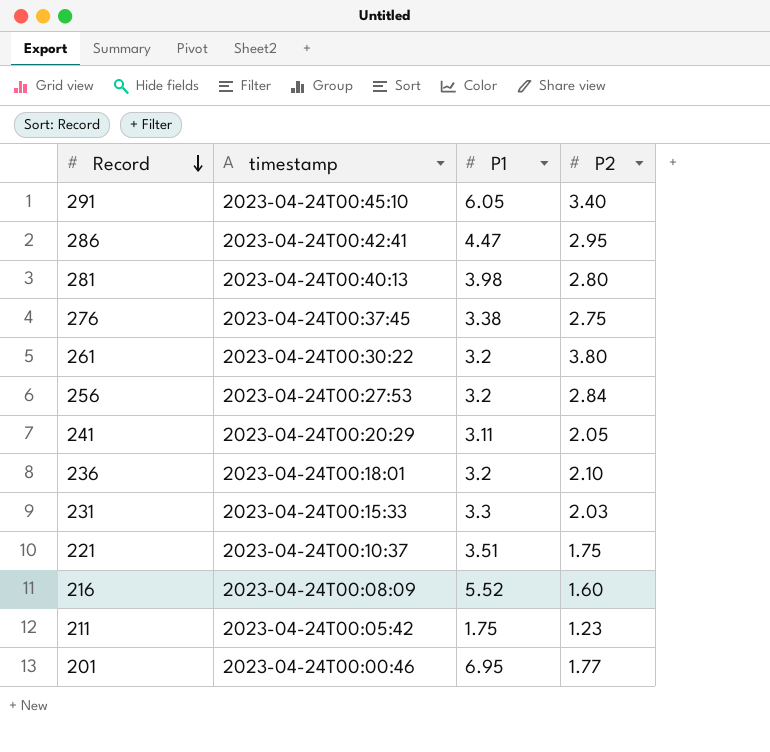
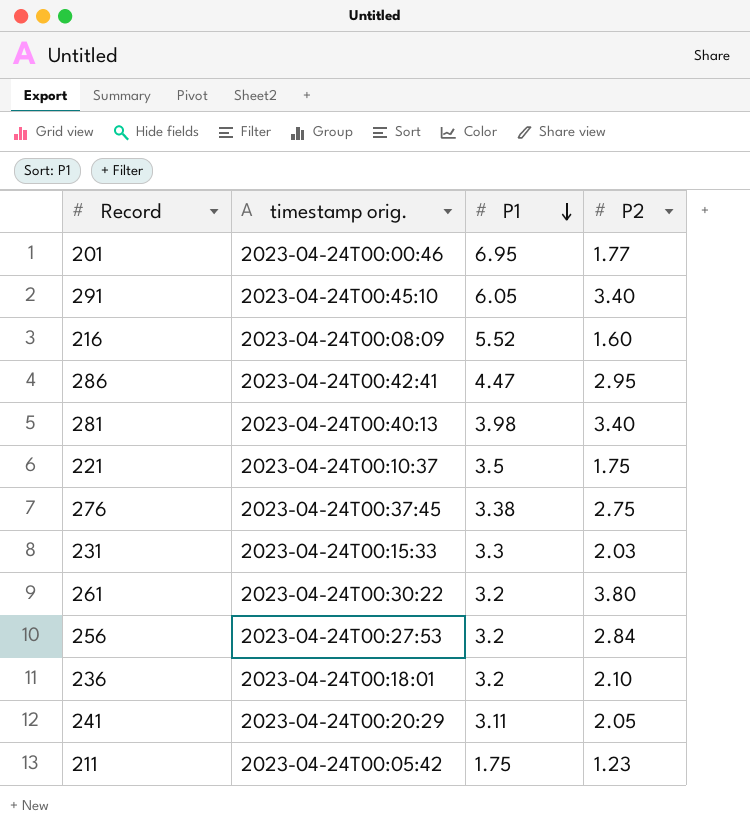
row order: Record descending -> P1 descending
column name: timestamp -> timestamp orig.
281 | P2: 2.80 -> 3.40
221 | P1: 3.51 -> 3.5

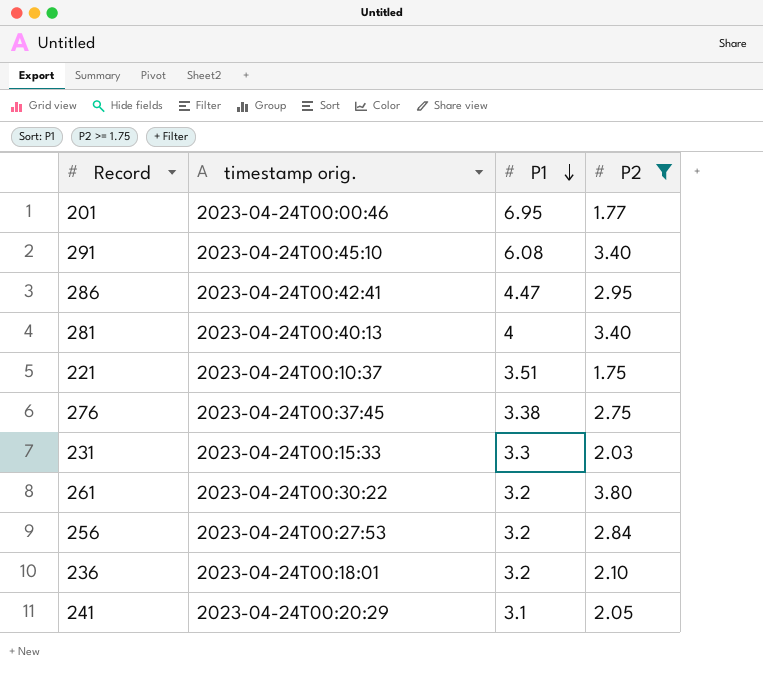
filter: none -> P2 >= 1.75
291 | P1: 6.05 -> 6.08
281 | P1: 3.98 -> 4
221 | P1: 3.5 -> 3.51
241 | P1: 3.11 -> 3.1

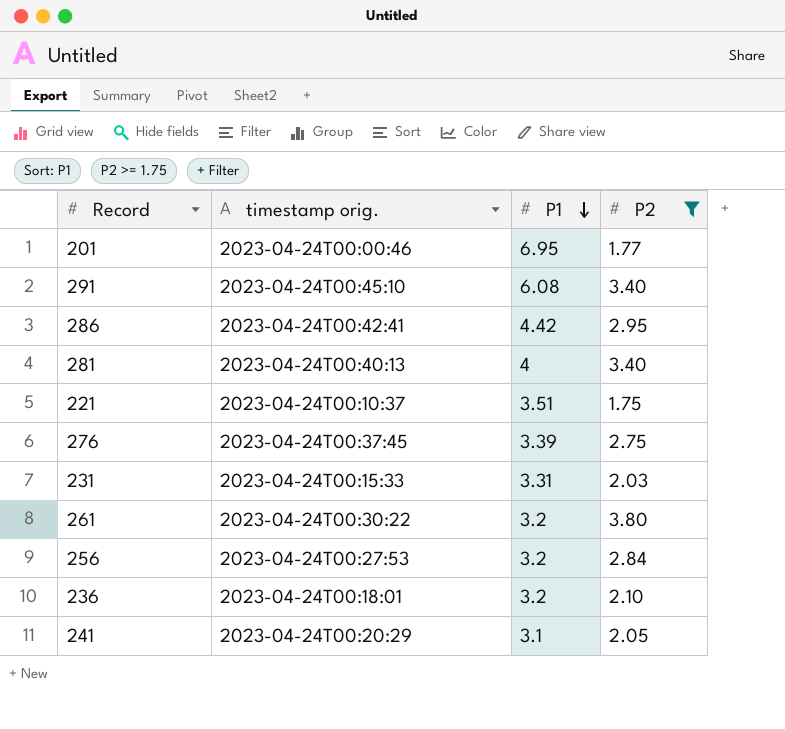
286 | P1: 4.47 -> 4.42
276 | P1: 3.38 -> 3.39
231 | P1: 3.3 -> 3.31

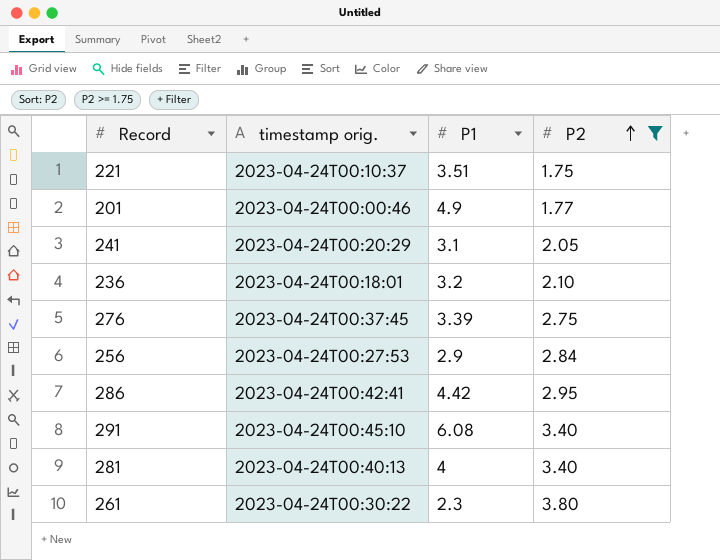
row order: P1 descending -> P2 ascending
row 231: 2023-04-24T00:15:33 | 3.31 | 2.03 -> none
201 | P1: 6.95 -> 4.9
256 | P1: 3.2 -> 2.9
261 | P1: 3.2 -> 2.3

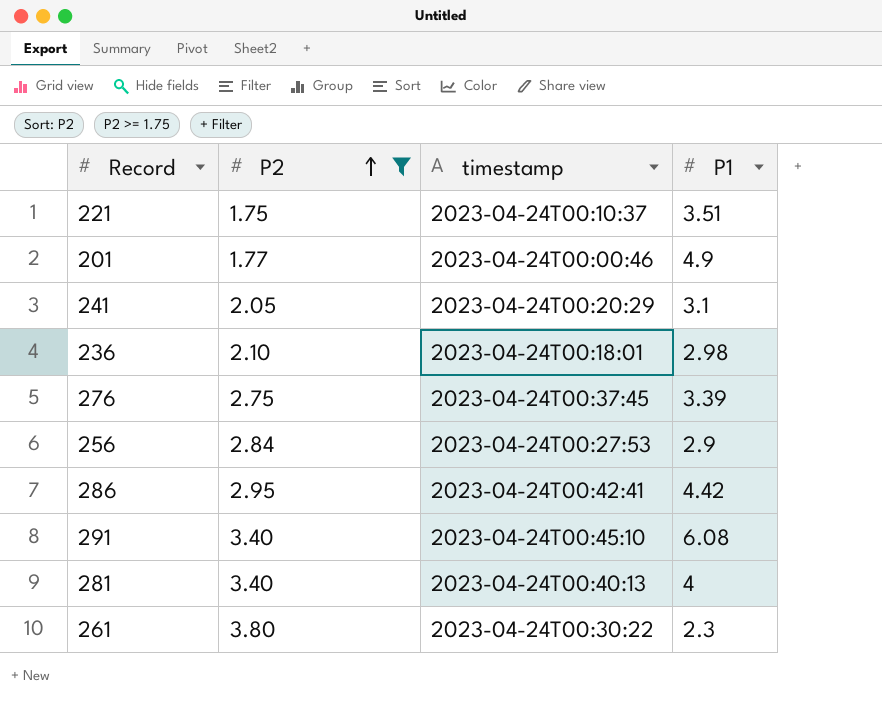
column P2 | position: 4 -> 2
column name: timestamp orig. -> timestamp
236 | P1: 3.2 -> 2.98

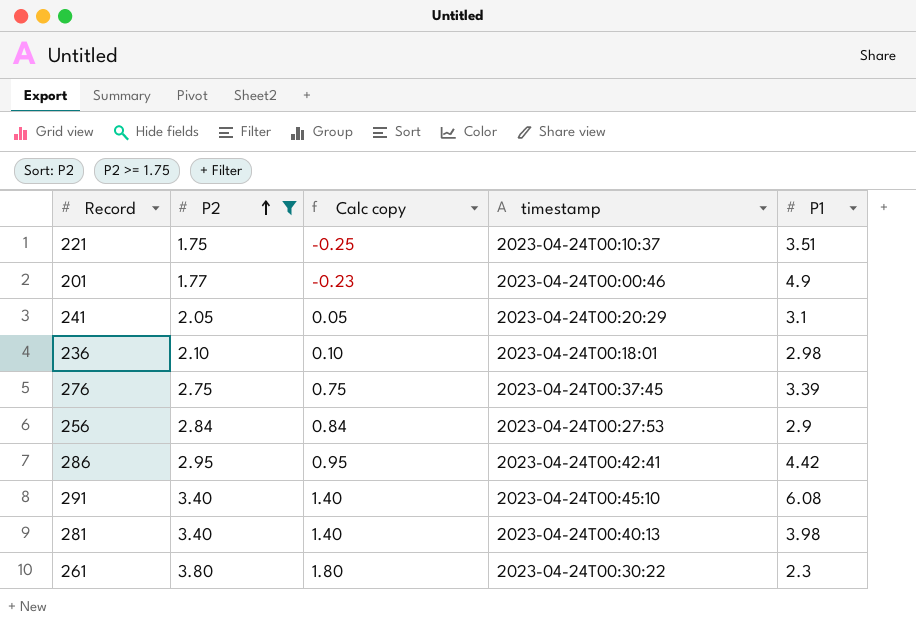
column Calc copy | formula: none -> [P2] - 2
281 | P1: 4 -> 3.98

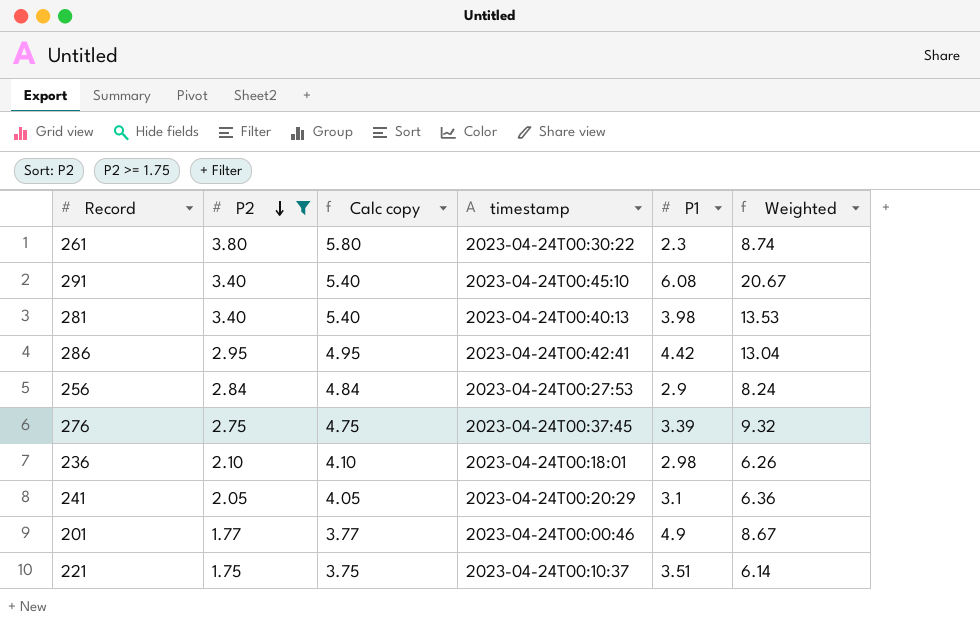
row order: P2 ascending -> P2 descending
column Calc copy | formula: [P2] - 2 -> [P2] + 2
column Weighted | formula: none -> [P2] * [P1]

